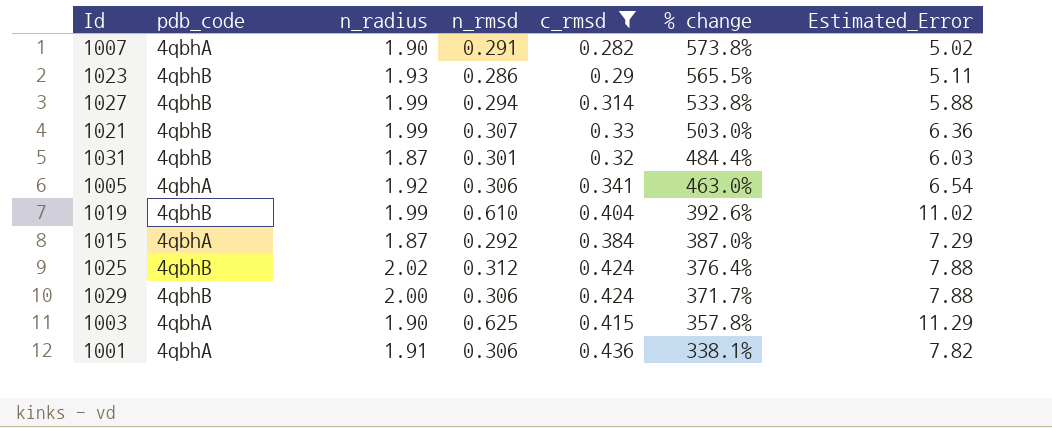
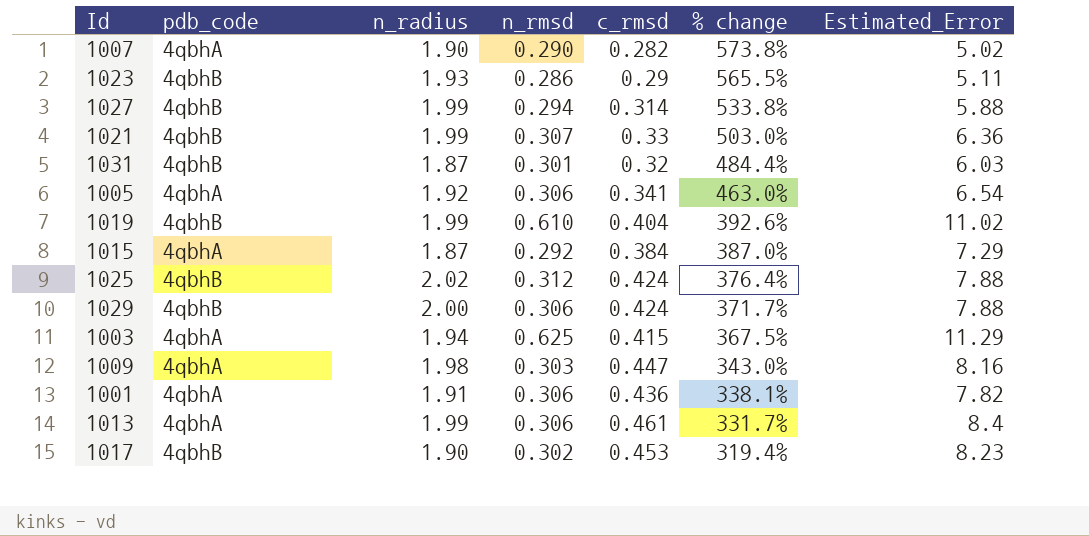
filter: c_rmsd <= 0.436 -> none
1007 | n_rmsd: 0.291 -> 0.290
1003 | n_radius: 1.90 -> 1.94
1003 | % change: 357.8% -> 367.5%

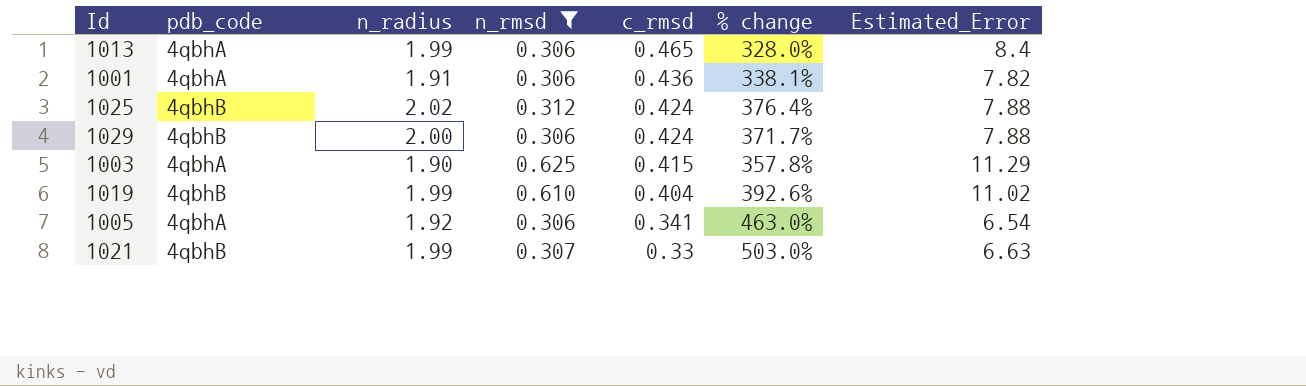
filter: none -> n_rmsd >= 0.306
row order: % change descending -> c_rmsd descending
1013 | c_rmsd: 0.461 -> 0.465
1013 | % change: 331.7% -> 328.0%
1003 | n_radius: 1.94 -> 1.90
1003 | % change: 367.5% -> 357.8%
1021 | Estimated_Error: 6.36 -> 6.63

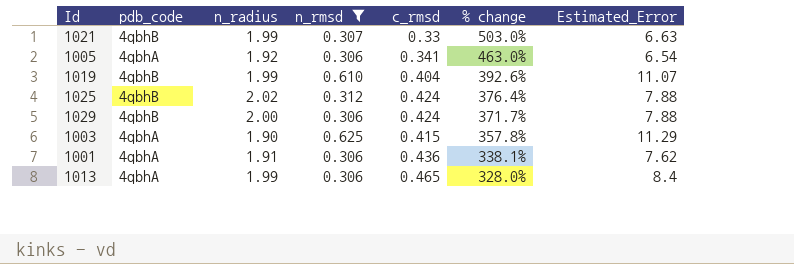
row order: c_rmsd descending -> % change descending
1019 | Estimated_Error: 11.02 -> 11.07
1001 | Estimated_Error: 7.82 -> 7.62

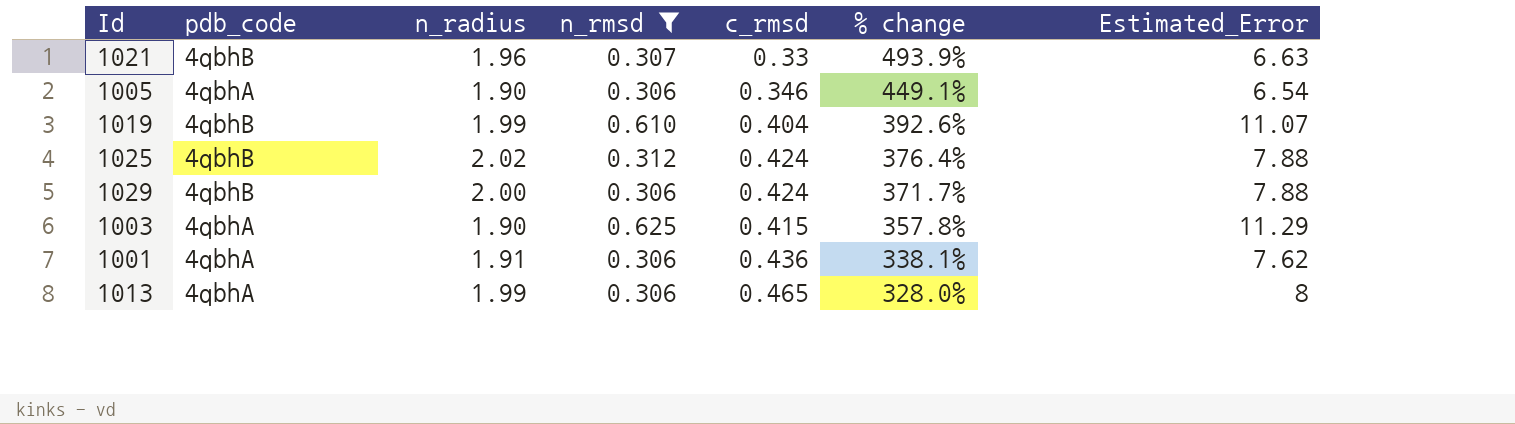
1021 | n_radius: 1.99 -> 1.96
1021 | % change: 503.0% -> 493.9%
1005 | n_radius: 1.92 -> 1.90
1005 | c_rmsd: 0.341 -> 0.346
1005 | % change: 463.0% -> 449.1%
1013 | Estimated_Error: 8.4 -> 8

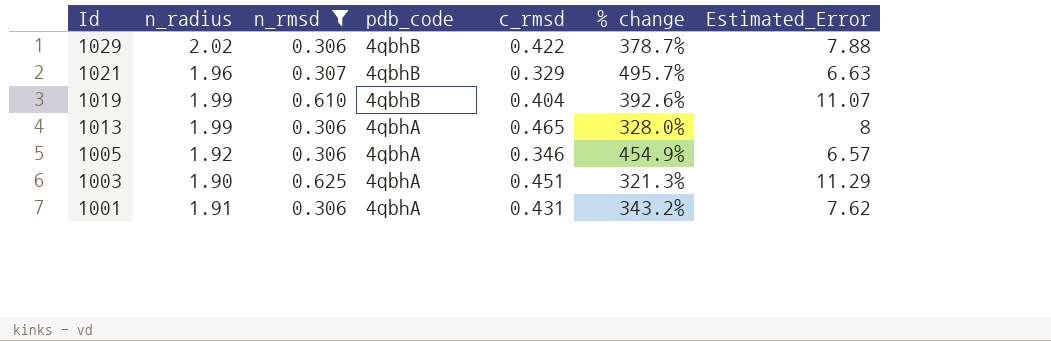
row order: % change descending -> Id descending
column pdb_code | position: 2 -> 4
row 1025: 4qbhB | 2.02 | 0.312 | 0.424 | 376.4% | 7.88 -> none
1029 | n_radius: 2.00 -> 2.02
1029 | c_rmsd: 0.424 -> 0.422
1029 | % change: 371.7% -> 378.7%
1021 | c_rmsd: 0.33 -> 0.329
1021 | % change: 493.9% -> 495.7%
1005 | n_radius: 1.90 -> 1.92
1005 | % change: 449.1% -> 454.9%
1005 | Estimated_Error: 6.54 -> 6.57
1003 | c_rmsd: 0.415 -> 0.451
1003 | % change: 357.8% -> 321.3%
1001 | c_rmsd: 0.436 -> 0.431
1001 | % change: 338.1% -> 343.2%

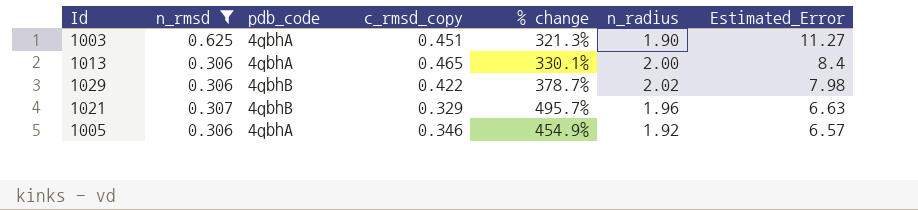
row order: Id descending -> Estimated_Error descending
column name: c_rmsd -> c_rmsd_copy
column n_radius | position: 2 -> 6
row 1019: 1.99 | 0.610 | 4qbhB | 0.404 | 392.6% | 11.07 -> none
row 1001: 1.91 | 0.306 | 4qbhA | 0.431 | 343.2% | 7.62 -> none
1003 | Estimated_Error: 11.29 -> 11.27
1013 | % change: 328.0% -> 330.1%
1013 | n_radius: 1.99 -> 2.00
1013 | Estimated_Error: 8 -> 8.4
1029 | Estimated_Error: 7.88 -> 7.98

